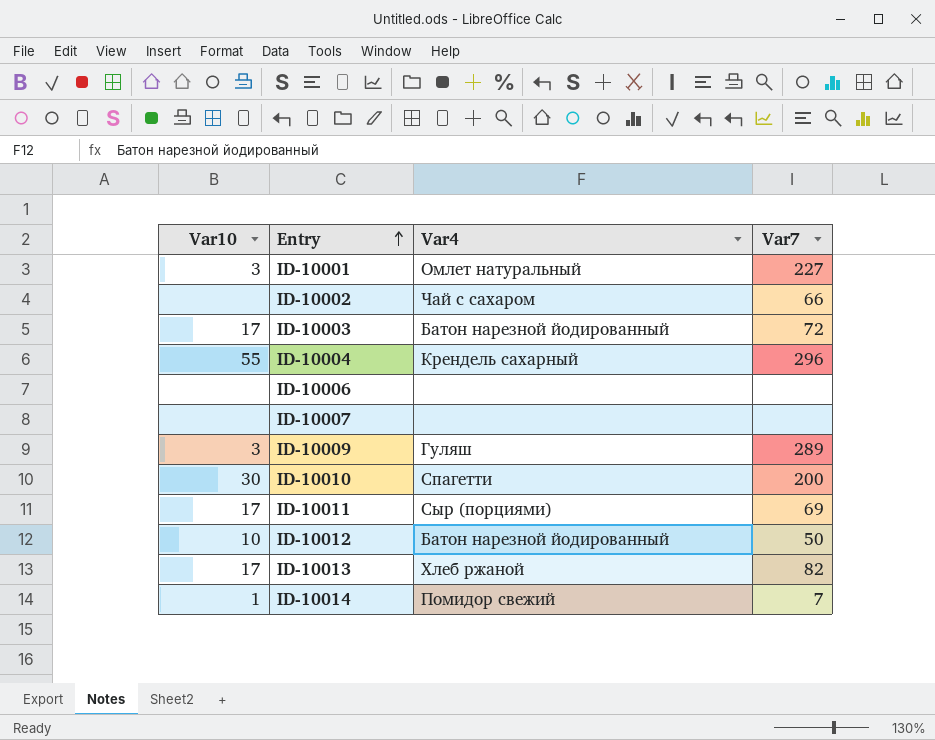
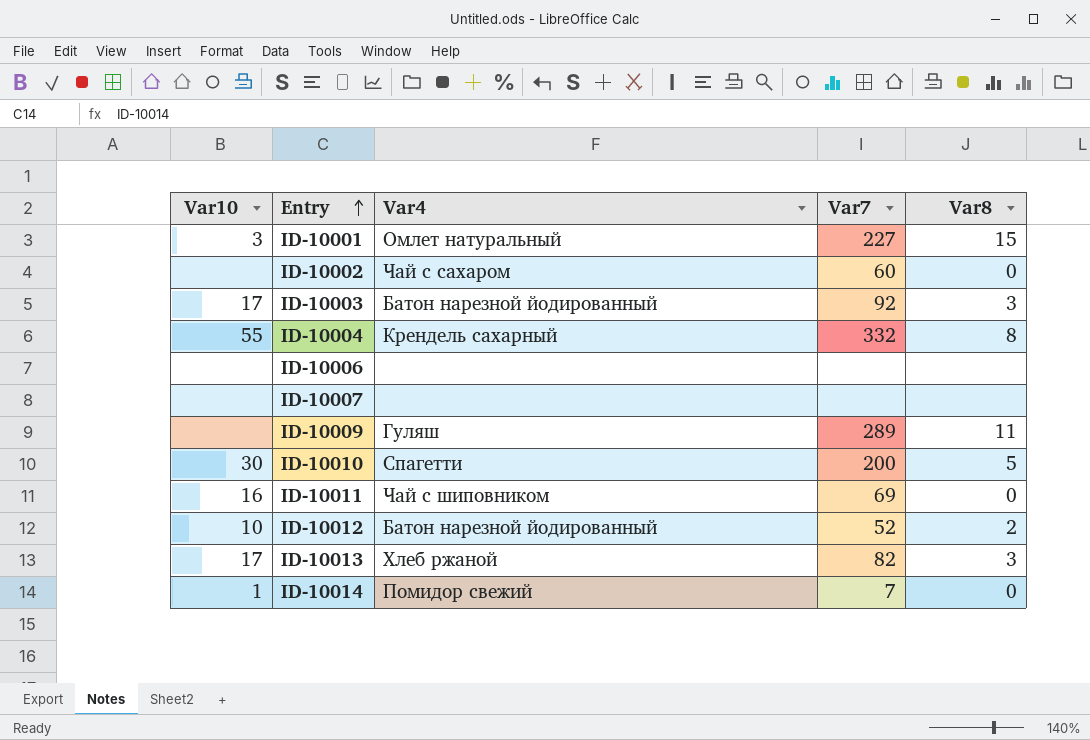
column Var8 | position: none -> 5
ID-10002 | Var7: 66 -> 60
ID-10003 | Var7: 72 -> 92
ID-10004 | Var7: 296 -> 332
ID-10009 | Var10: 3 -> none
ID-10011 | Var10: 17 -> 16
ID-10011 | Var4: Сыр (порциями) -> Чай с шиповником
ID-10012 | Var7: 50 -> 52

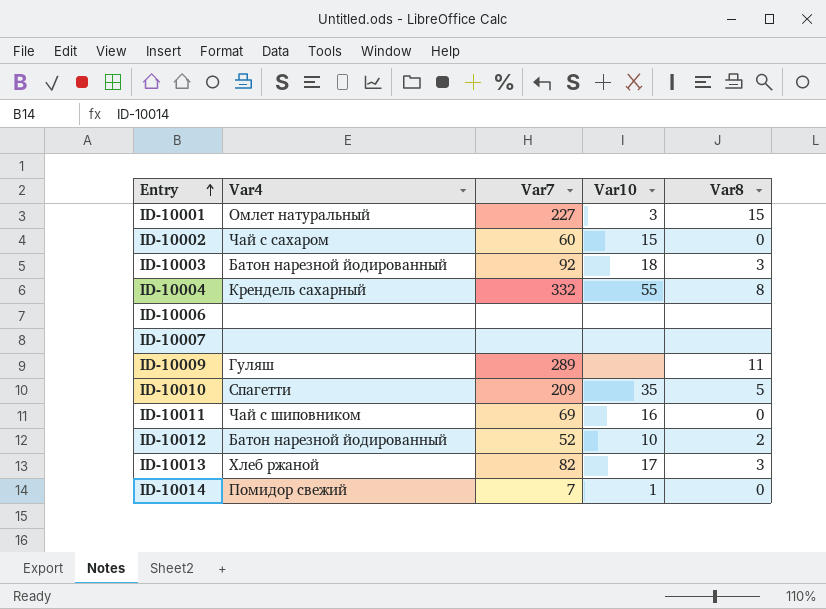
column Var10 | position: 1 -> 4
ID-10002 | Var10: none -> 15
ID-10003 | Var10: 17 -> 18
ID-10010 | Var7: 200 -> 209
ID-10010 | Var10: 30 -> 35

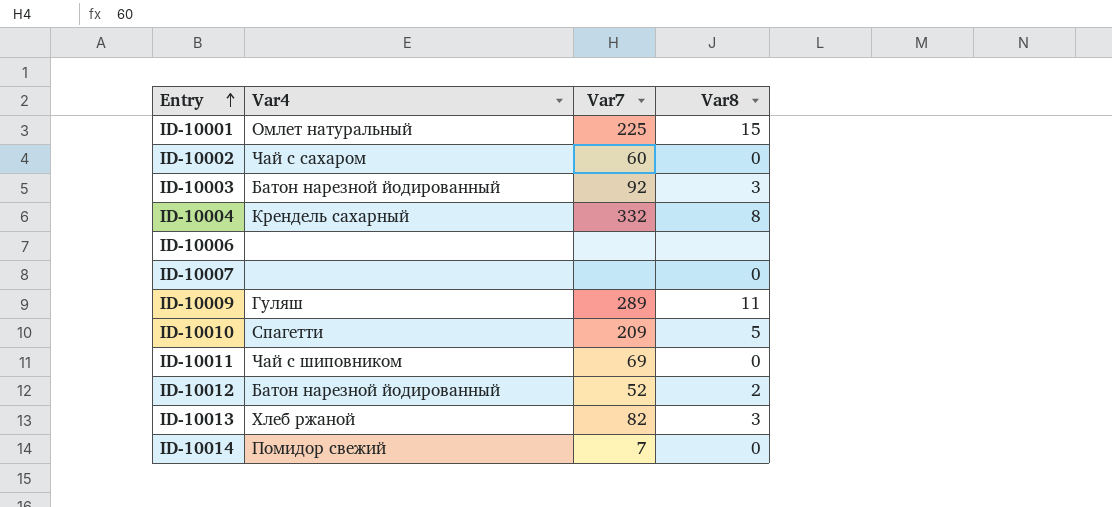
column Var10 | position: 4 -> none
ID-10001 | Var7: 227 -> 225
ID-10007 | Var8: none -> 0

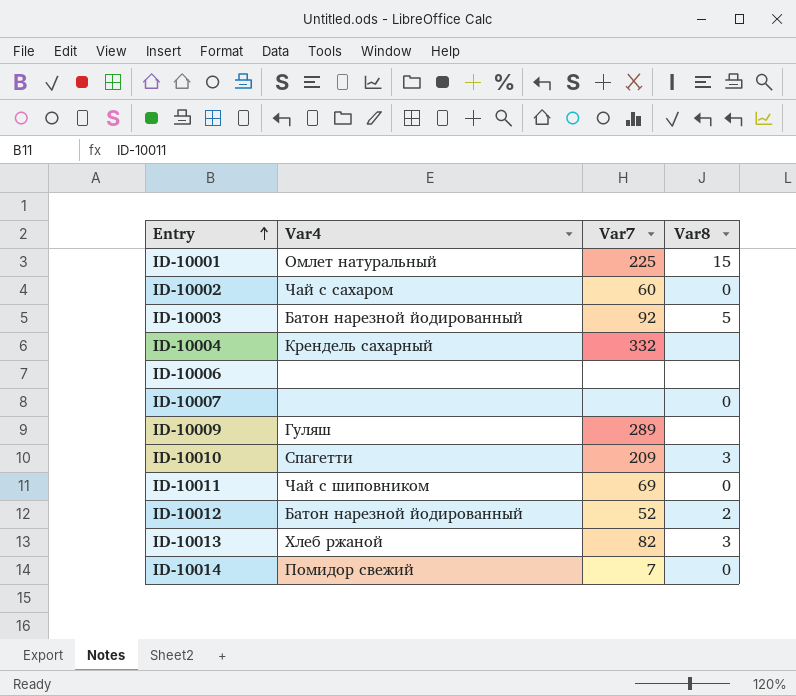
ID-10003 | Var8: 3 -> 5
ID-10004 | Var8: 8 -> none
ID-10009 | Var8: 11 -> none
ID-10010 | Var8: 5 -> 3

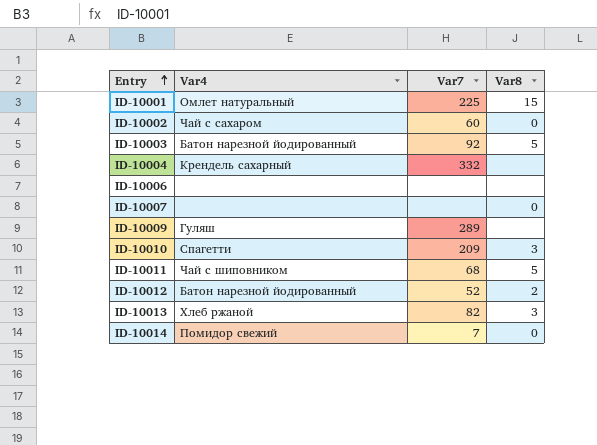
ID-10011 | Var7: 69 -> 68
ID-10011 | Var8: 0 -> 5

